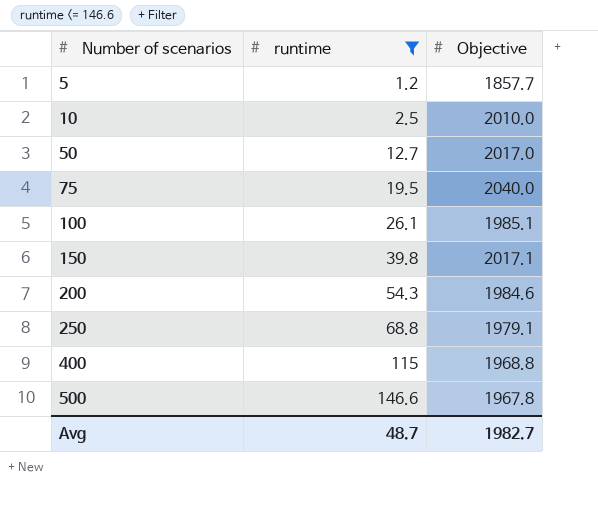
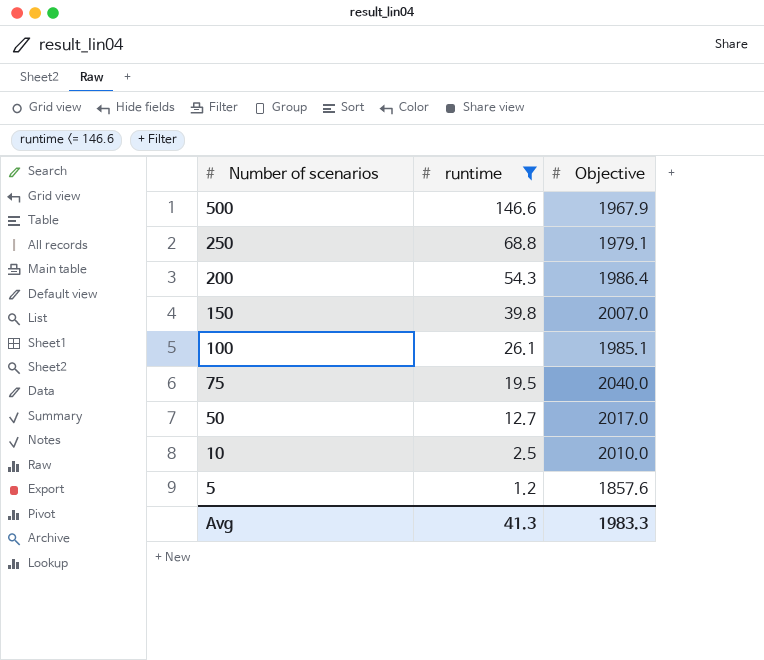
row order: Number of scenarios ascending -> Number of scenarios descending
row 400: 115 | 1968.8 -> none
500 | Objective: 1967.8 -> 1967.9
200 | Objective: 1984.6 -> 1986.4
150 | Objective: 2017.1 -> 2007.0
5 | Objective: 1857.7 -> 1857.6
Avg | runtime: 48.7 -> 41.3
Avg | Objective: 1982.7 -> 1983.3

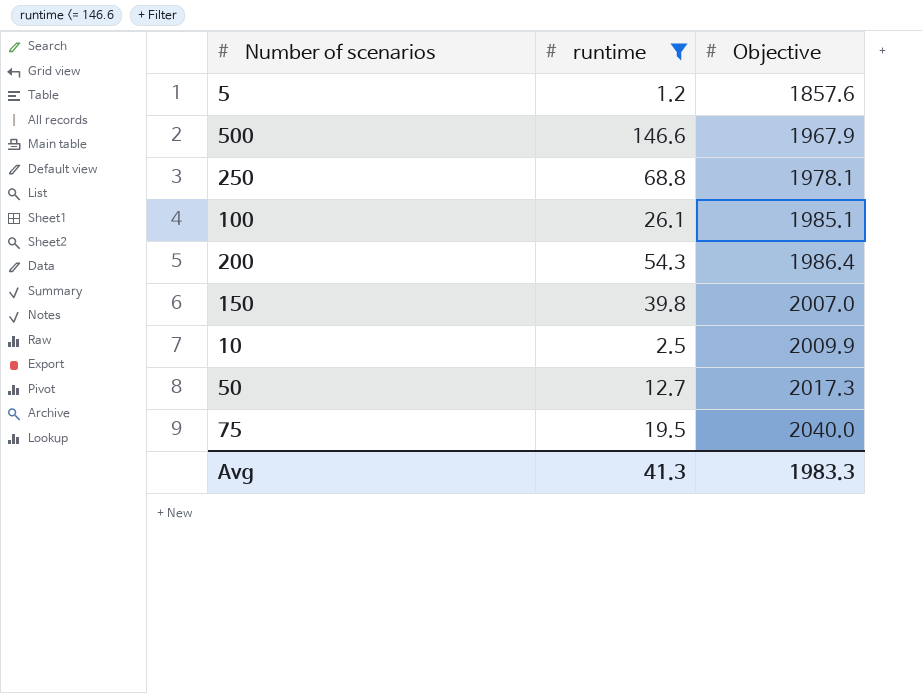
row order: Number of scenarios descending -> Objective ascending
250 | Objective: 1979.1 -> 1978.1
10 | Objective: 2010.0 -> 2009.9
50 | Objective: 2017.0 -> 2017.3

